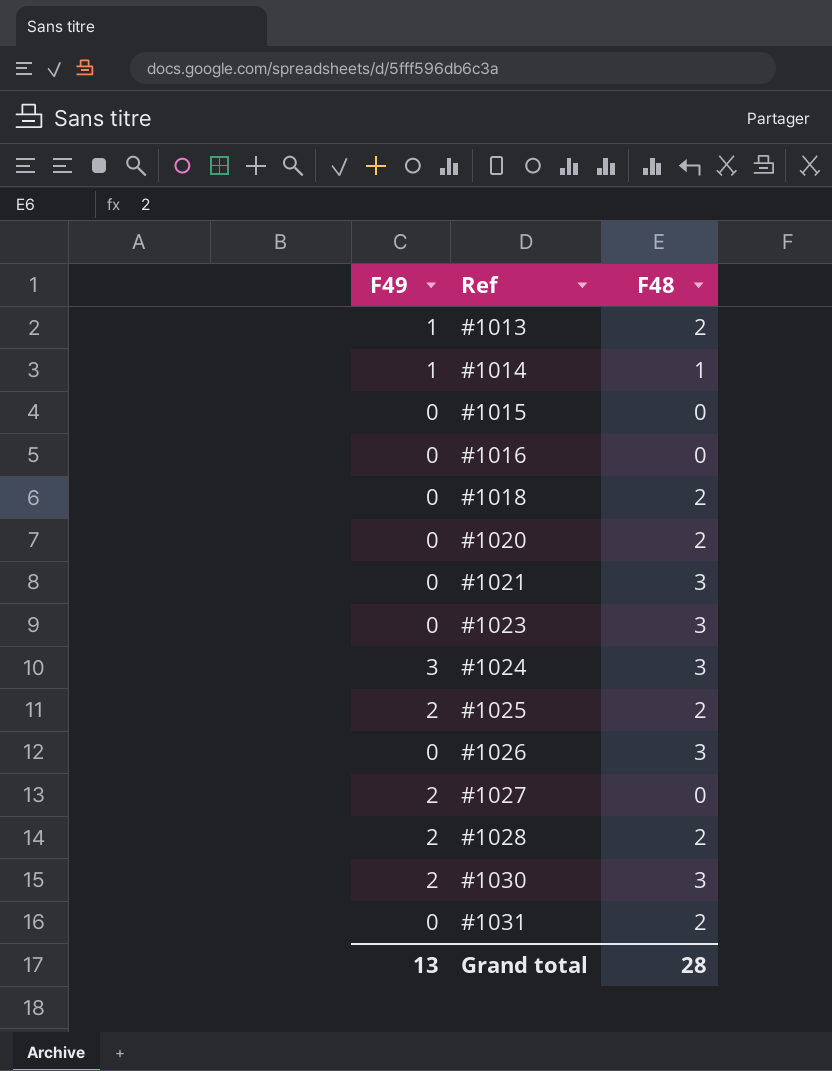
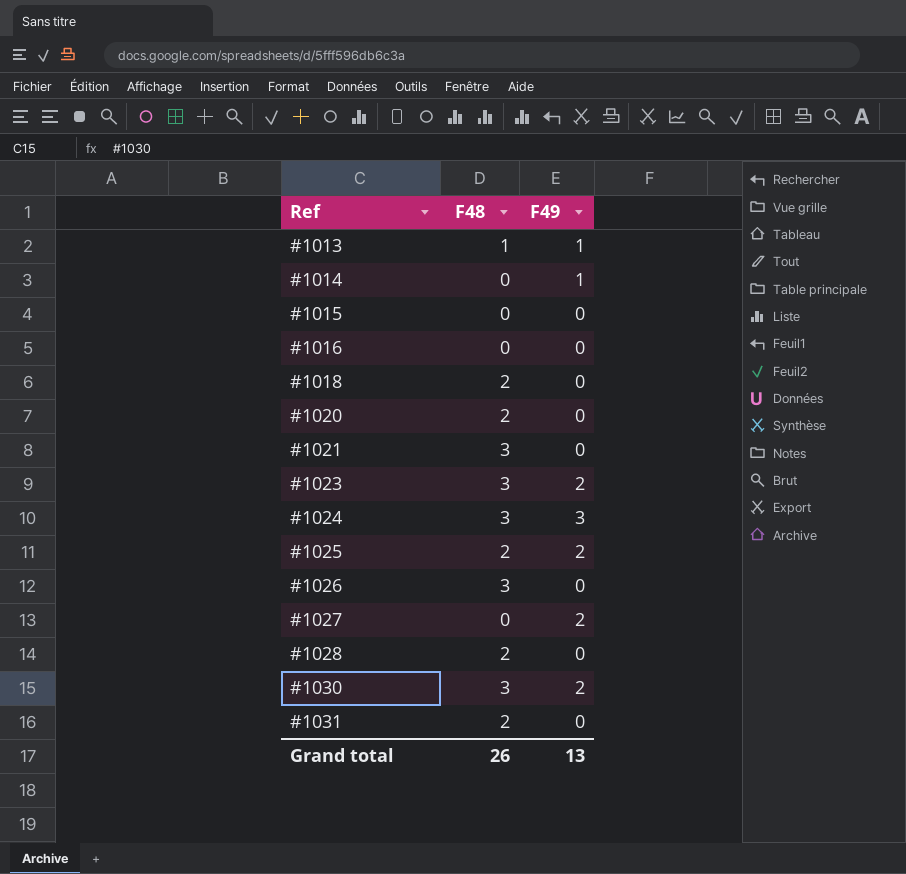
column F49 | position: 1 -> 3
#1013 | F48: 2 -> 1
#1014 | F48: 1 -> 0
#1023 | F49: 0 -> 2
#1028 | F49: 2 -> 0
Grand total | F48: 28 -> 26

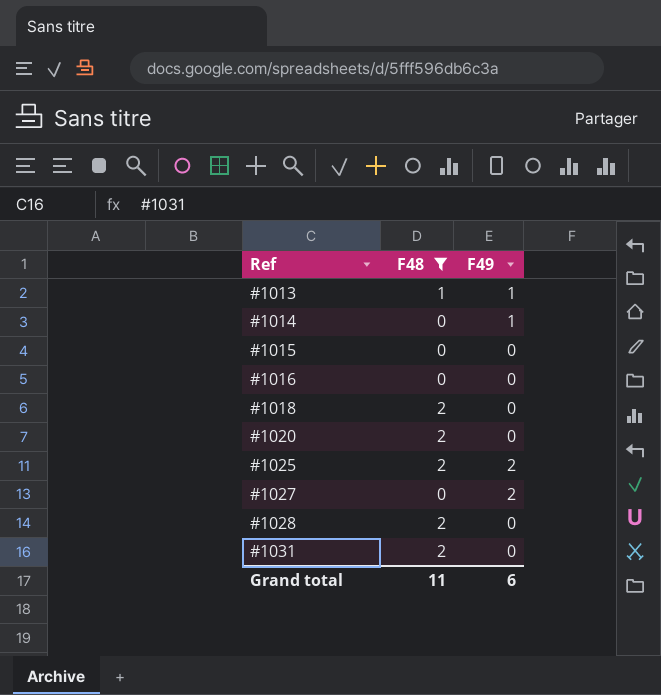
filter: none -> F48 != 3
Grand total | F48: 26 -> 11
Grand total | F49: 13 -> 6

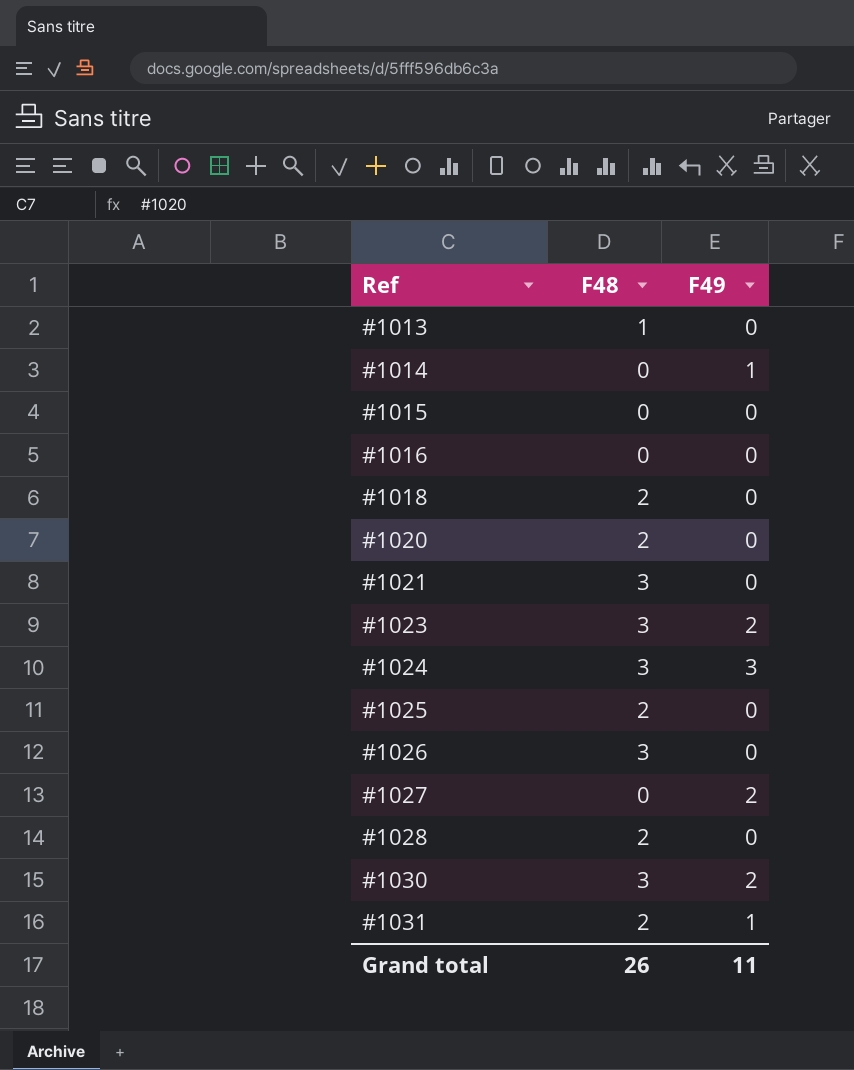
filter: F48 != 3 -> none
#1013 | F49: 1 -> 0
#1025 | F49: 2 -> 0
#1031 | F49: 0 -> 1
Grand total | F48: 11 -> 26
Grand total | F49: 6 -> 11

